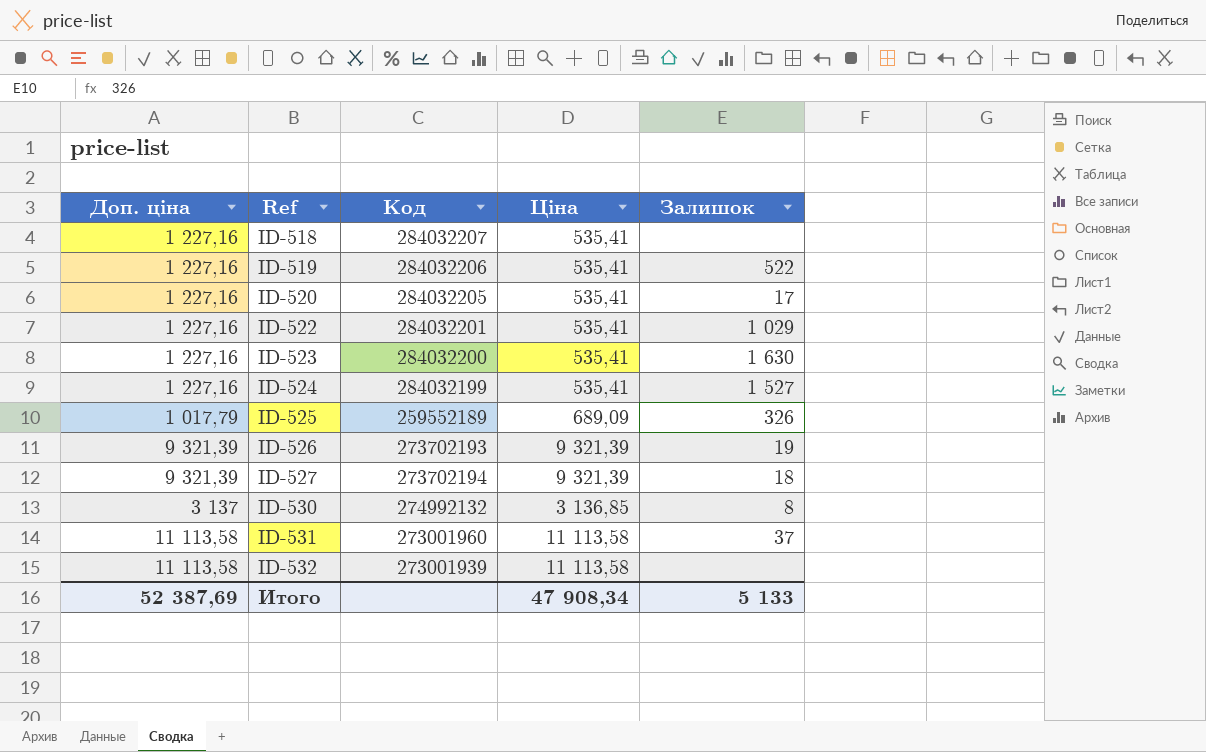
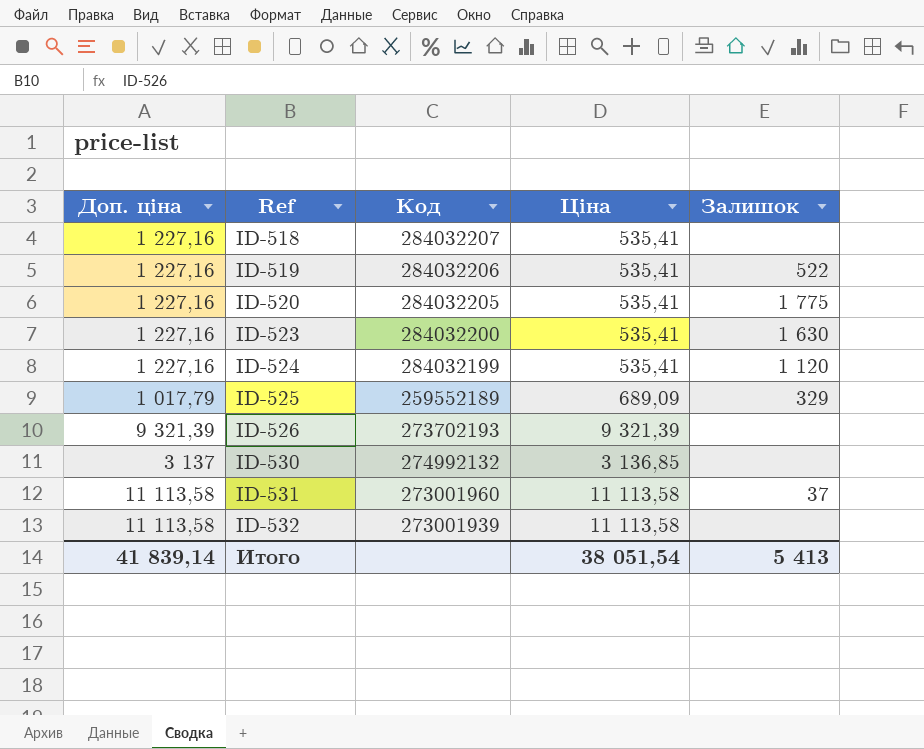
row ID-522: 1 227,16 | 284032201 | 535,41 | 1 029 -> none
row ID-527: 9 321,39 | 273702194 | 9 321,39 | 18 -> none
ID-520 | Залишок: 17 -> 1 775
ID-524 | Залишок: 1 527 -> 1 120
ID-525 | Залишок: 326 -> 329
ID-526 | Залишок: 19 -> none
ID-530 | Залишок: 8 -> none
Итого | Доп. ціна: 52 387,69 -> 41 839,14
Итого | Ціна: 47 908,34 -> 38 051,54
Итого | Залишок: 5 133 -> 5 413

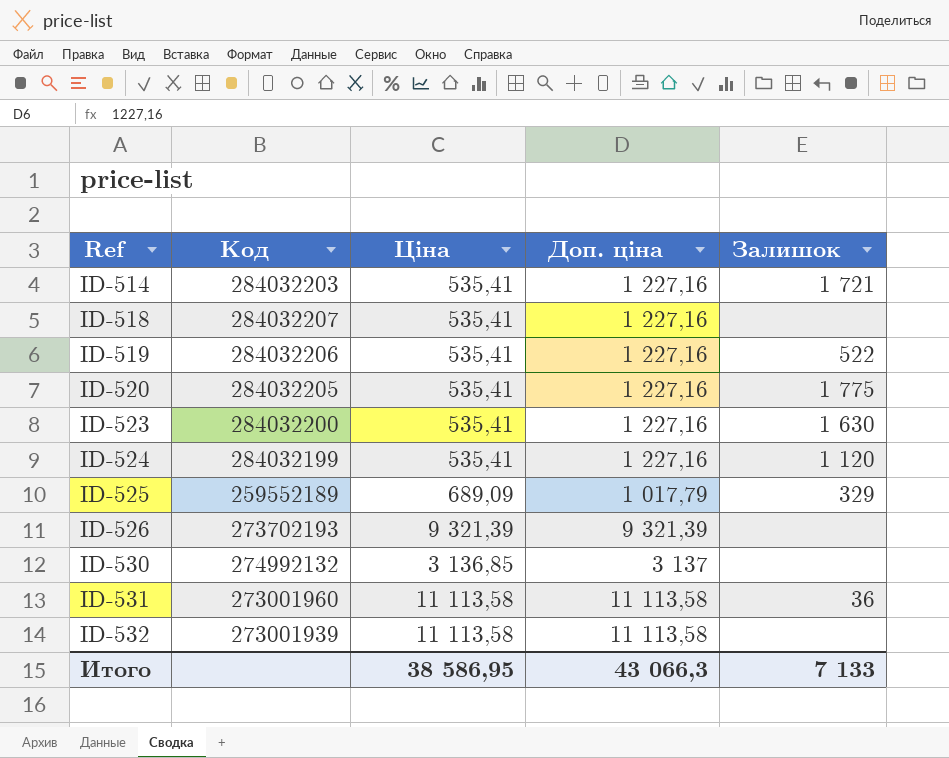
column Доп. ціна | position: 1 -> 4
row ID-514: none -> 284032203 | 535,41 | 1 227,16 | 1 721
ID-531 | Залишок: 37 -> 36
Итого | Ціна: 38 051,54 -> 38 586,95
Итого | Доп. ціна: 41 839,14 -> 43 066,3
Итого | Залишок: 5 413 -> 7 133

